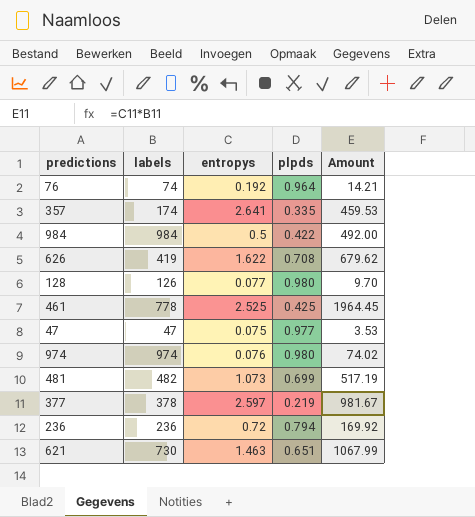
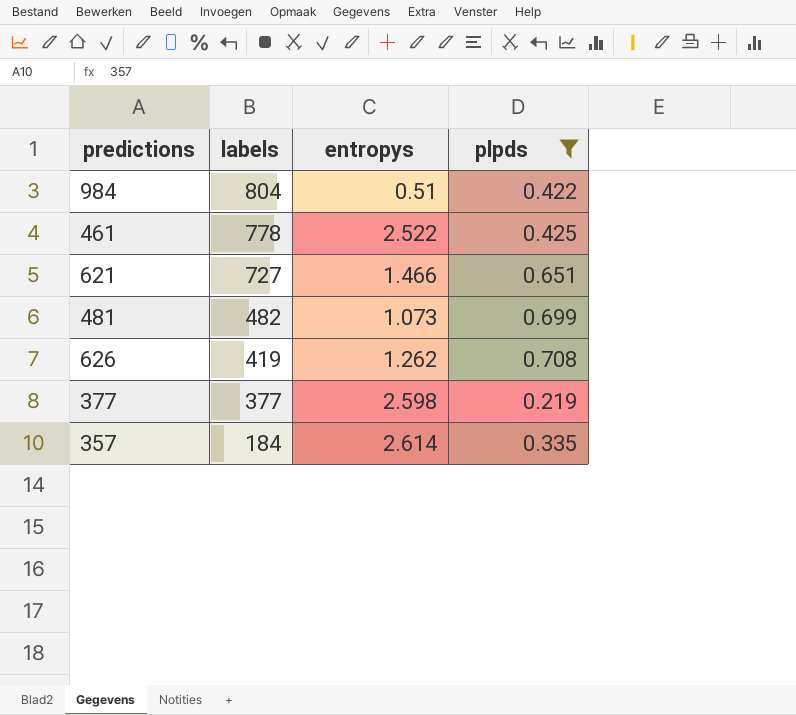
filter: none -> plpds <= 0.708
row order: none -> labels descending
column Amount | formula: [labels] * [entropys] -> none
984 | labels: 984 -> 804
984 | entropys: 0.5 -> 0.51
461 | entropys: 2.525 -> 2.522
621 | labels: 730 -> 727
621 | entropys: 1.463 -> 1.466
626 | entropys: 1.622 -> 1.262
377 | labels: 378 -> 377
377 | entropys: 2.597 -> 2.598
357 | labels: 174 -> 184
357 | entropys: 2.641 -> 2.614

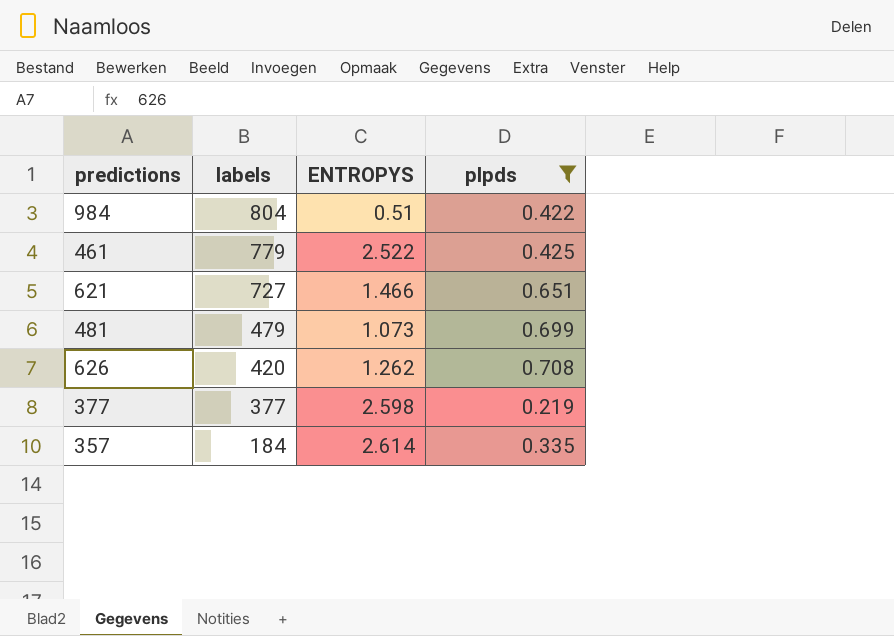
column name: entropys -> ENTROPYS
461 | labels: 778 -> 779
481 | labels: 482 -> 479
626 | labels: 419 -> 420

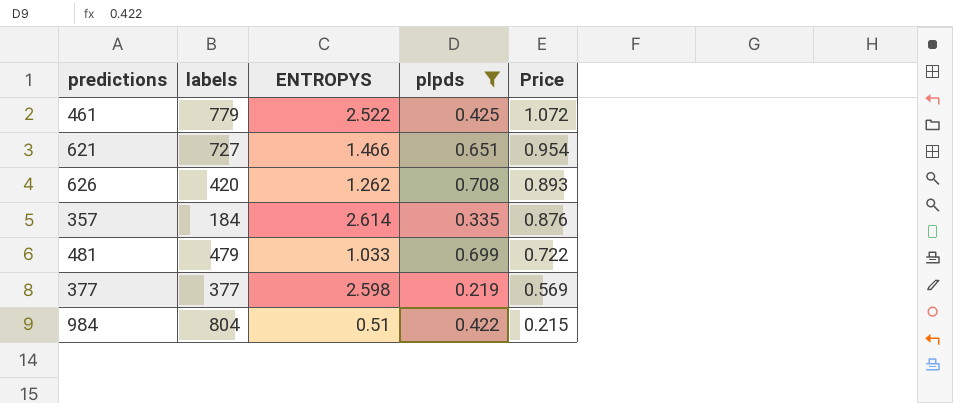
row order: labels descending -> Price descending
column Price | formula: none -> [ENTROPYS] * [plpds]
481 | ENTROPYS: 1.073 -> 1.033

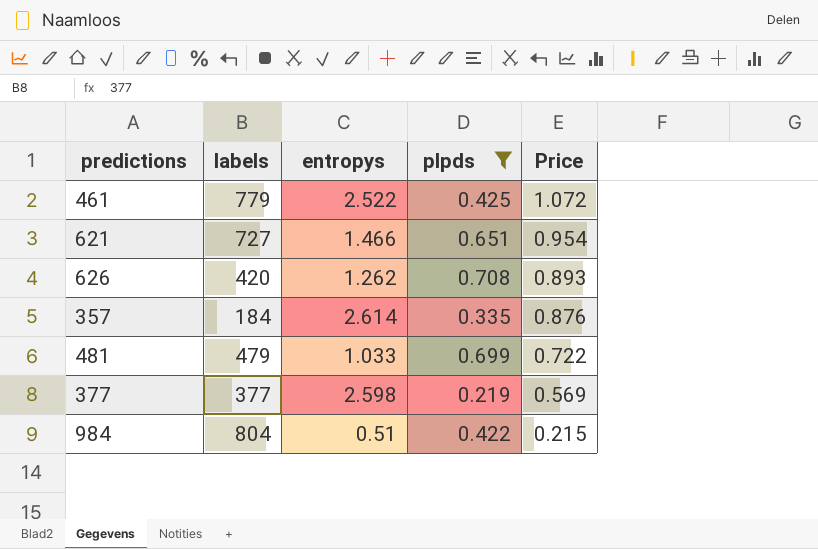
column name: ENTROPYS -> entropys

